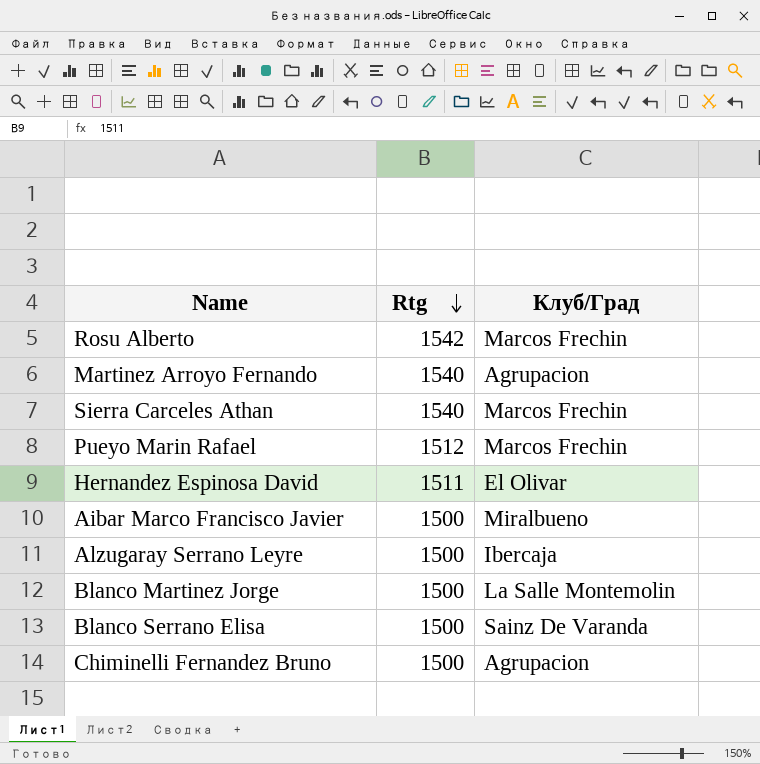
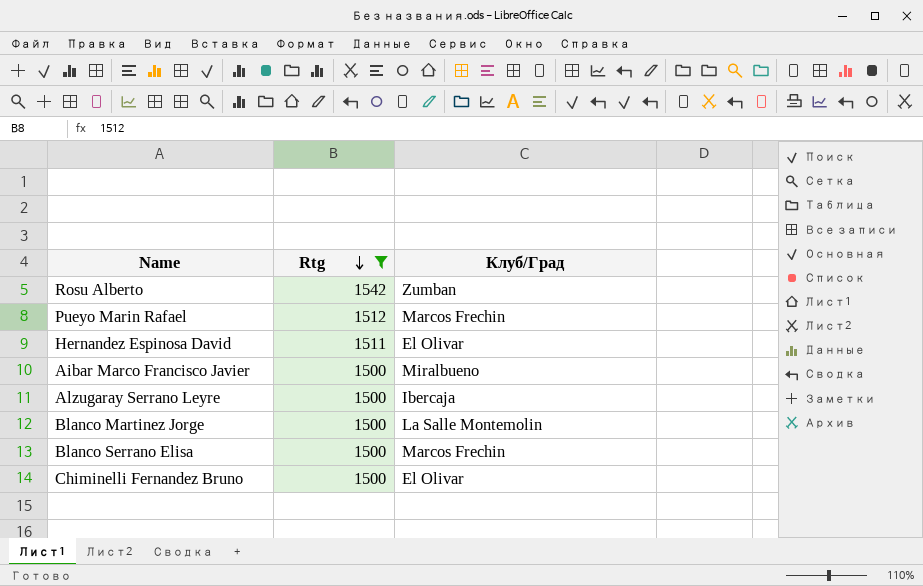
filter: none -> Rtg != 1540
Rosu Alberto | Клуб/Град: Marcos Frechin -> Zumban
Blanco Serrano Elisa | Клуб/Град: Sainz De Varanda -> Marcos Frechin
Chiminelli Fernandez Bruno | Клуб/Град: Agrupacion -> El Olivar

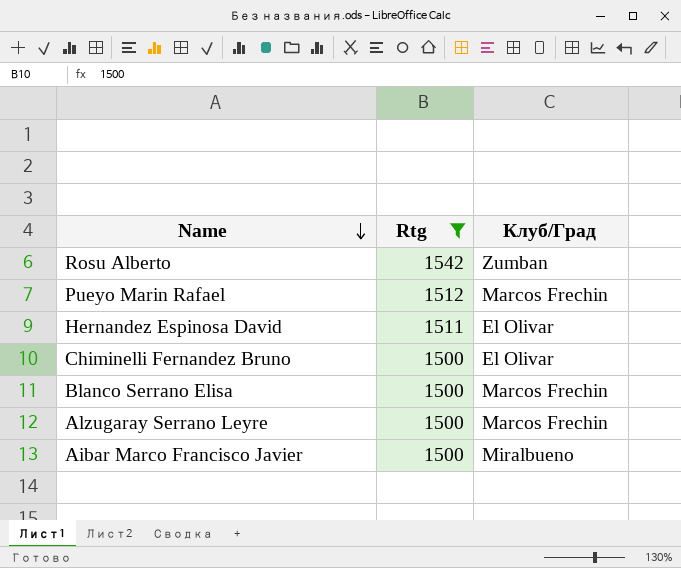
row order: Rtg descending -> Name descending
row Blanco Martinez Jorge: 1500 | La Salle Montemolin -> none
Alzugaray Serrano Leyre | Клуб/Град: Ibercaja -> Marcos Frechin

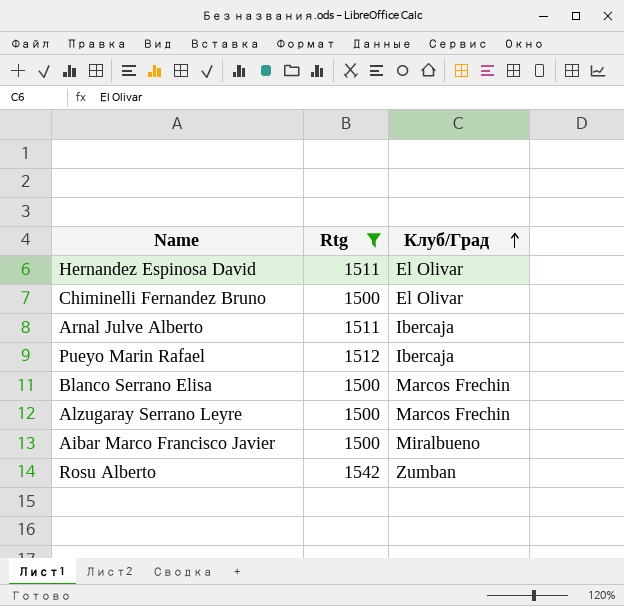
row order: Name descending -> Клуб/Град ascending
row Arnal Julve Alberto: none -> 1511 | Ibercaja
Pueyo Marin Rafael | Клуб/Град: Marcos Frechin -> Ibercaja

